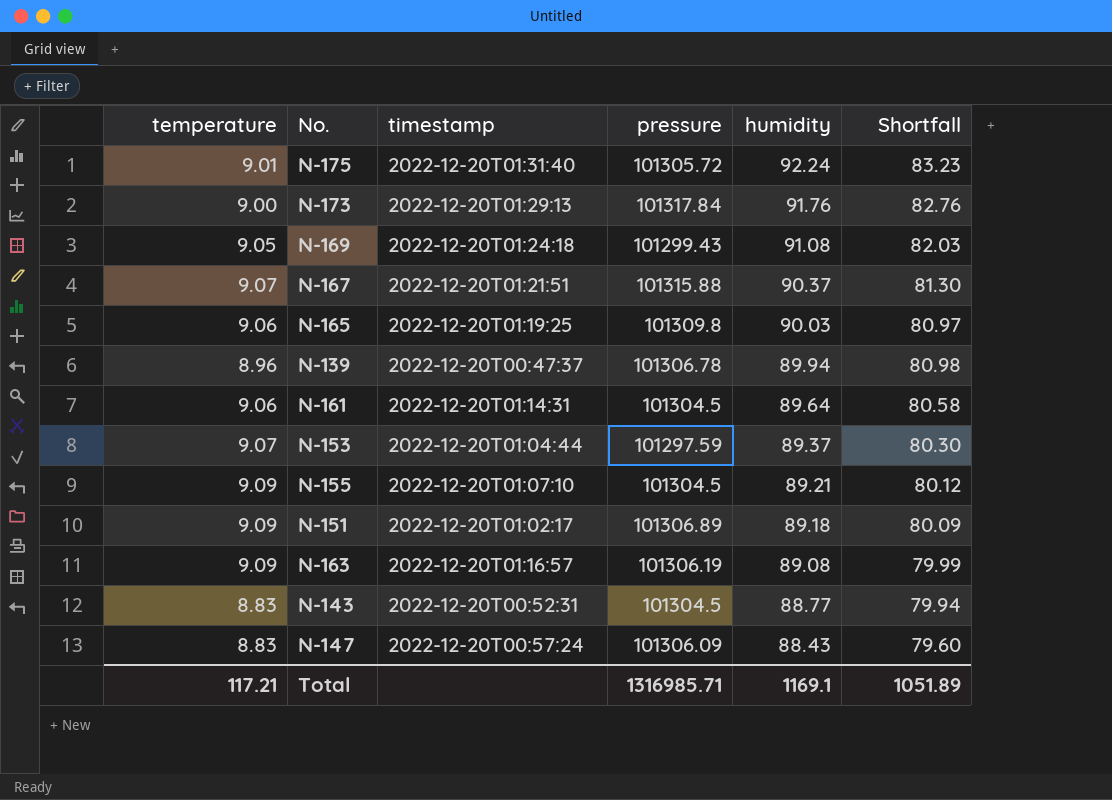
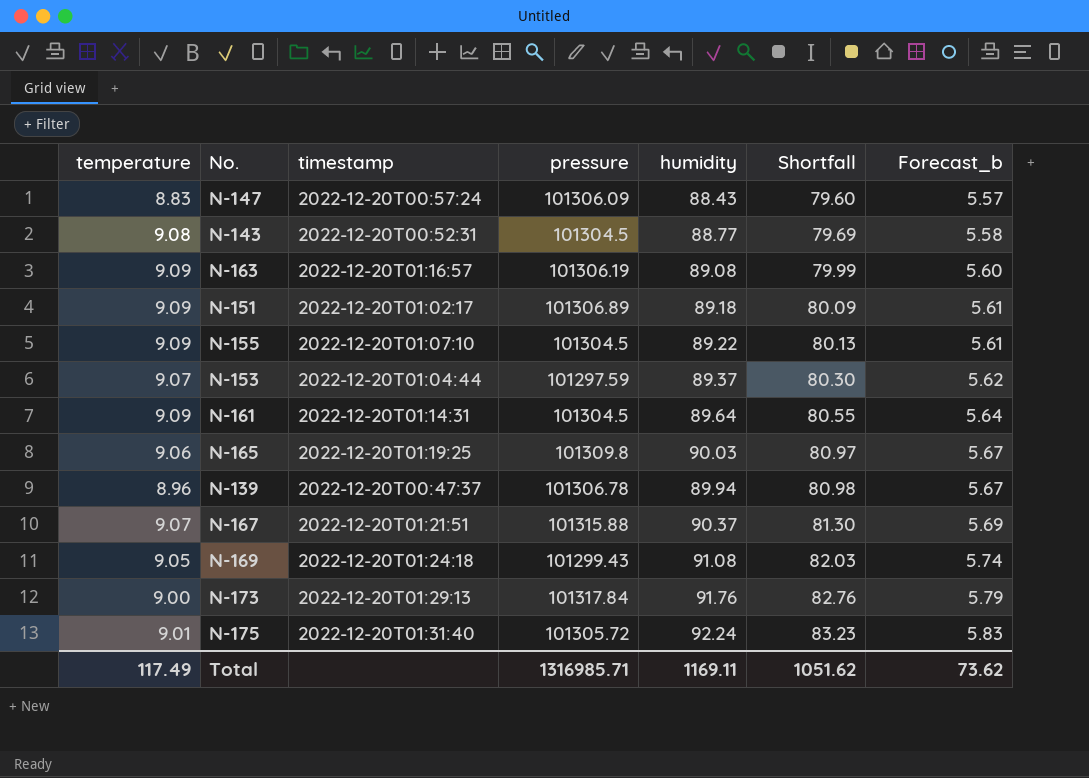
row order: humidity descending -> Shortfall ascending
column Forecast_b | formula: none -> [Shortfall] * 0.07
N-143 | temperature: 8.83 -> 9.08
N-143 | Shortfall: 79.94 -> 79.69
N-155 | humidity: 89.21 -> 89.22
N-155 | Shortfall: 80.12 -> 80.13
N-161 | temperature: 9.06 -> 9.09
N-161 | Shortfall: 80.58 -> 80.55
Total | temperature: 117.21 -> 117.49
Total | humidity: 1169.1 -> 1169.11
Total | Shortfall: 1051.89 -> 1051.62

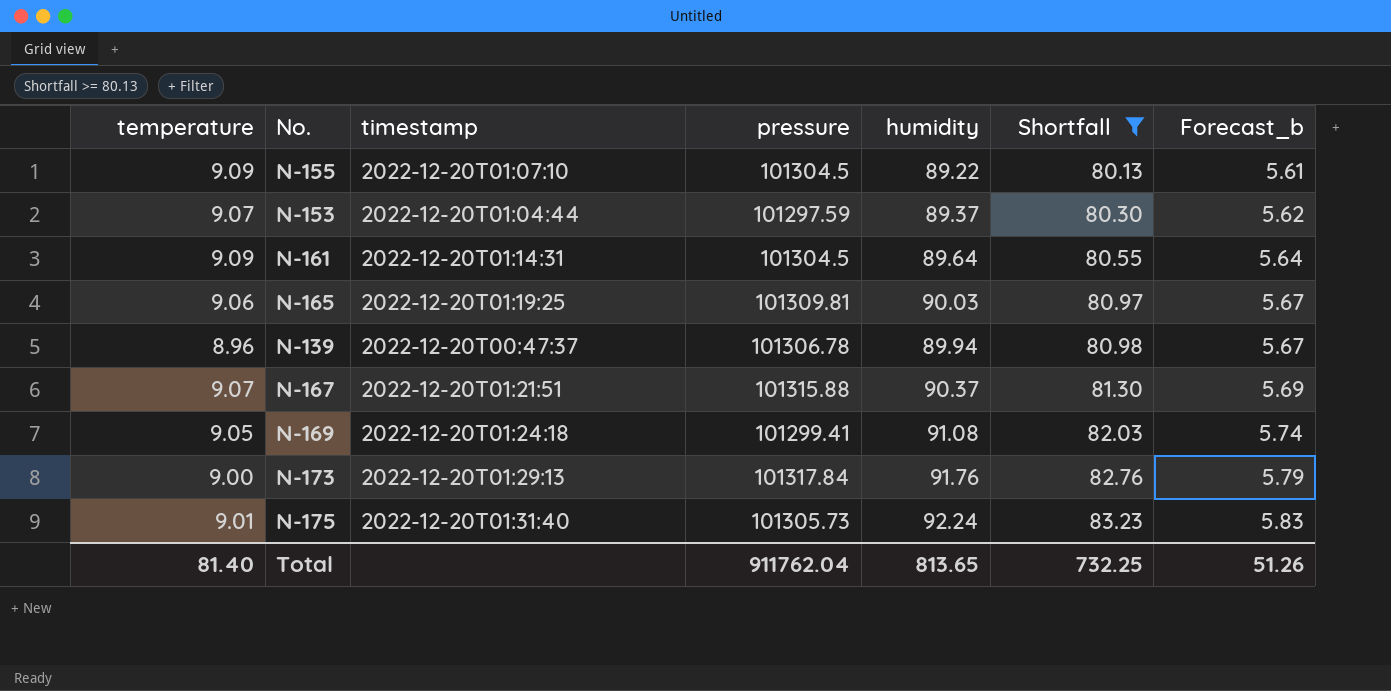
filter: none -> Shortfall >= 80.13
N-165 | pressure: 101309.8 -> 101309.81
N-169 | pressure: 101299.43 -> 101299.41
N-175 | pressure: 101305.72 -> 101305.73
Total | temperature: 117.49 -> 81.40
Total | pressure: 1316985.71 -> 911762.04
Total | humidity: 1169.11 -> 813.65
Total | Shortfall: 1051.62 -> 732.25
Total | Forecast_b: 73.62 -> 51.26

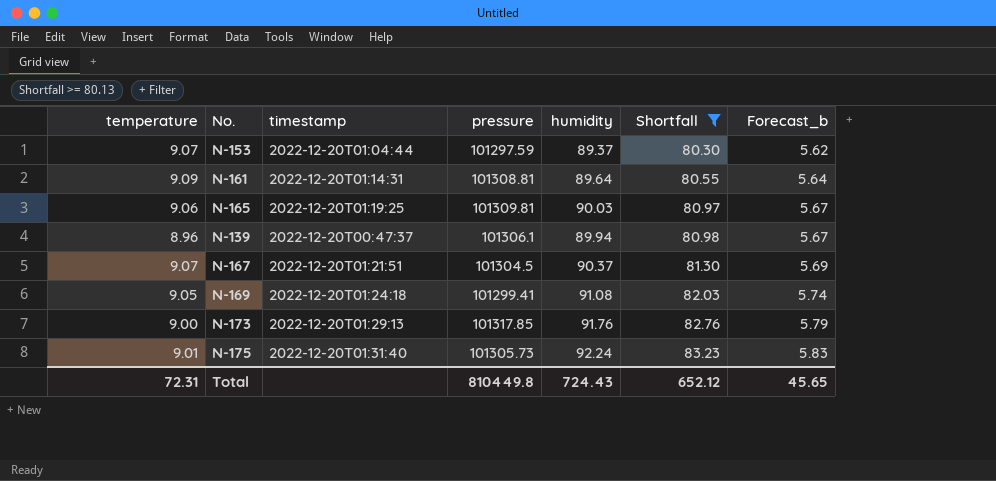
row N-155: 9.09 | 2022-12-20T01:07:10 | 101304.5 | 89.22 | 80.13 | 5.61 -> none
N-161 | pressure: 101304.5 -> 101308.81
N-139 | pressure: 101306.78 -> 101306.1
N-167 | pressure: 101315.88 -> 101304.5
N-173 | pressure: 101317.84 -> 101317.85
Total | temperature: 81.40 -> 72.31
Total | pressure: 911762.04 -> 810449.8
Total | humidity: 813.65 -> 724.43
Total | Shortfall: 732.25 -> 652.12
Total | Forecast_b: 51.26 -> 45.65

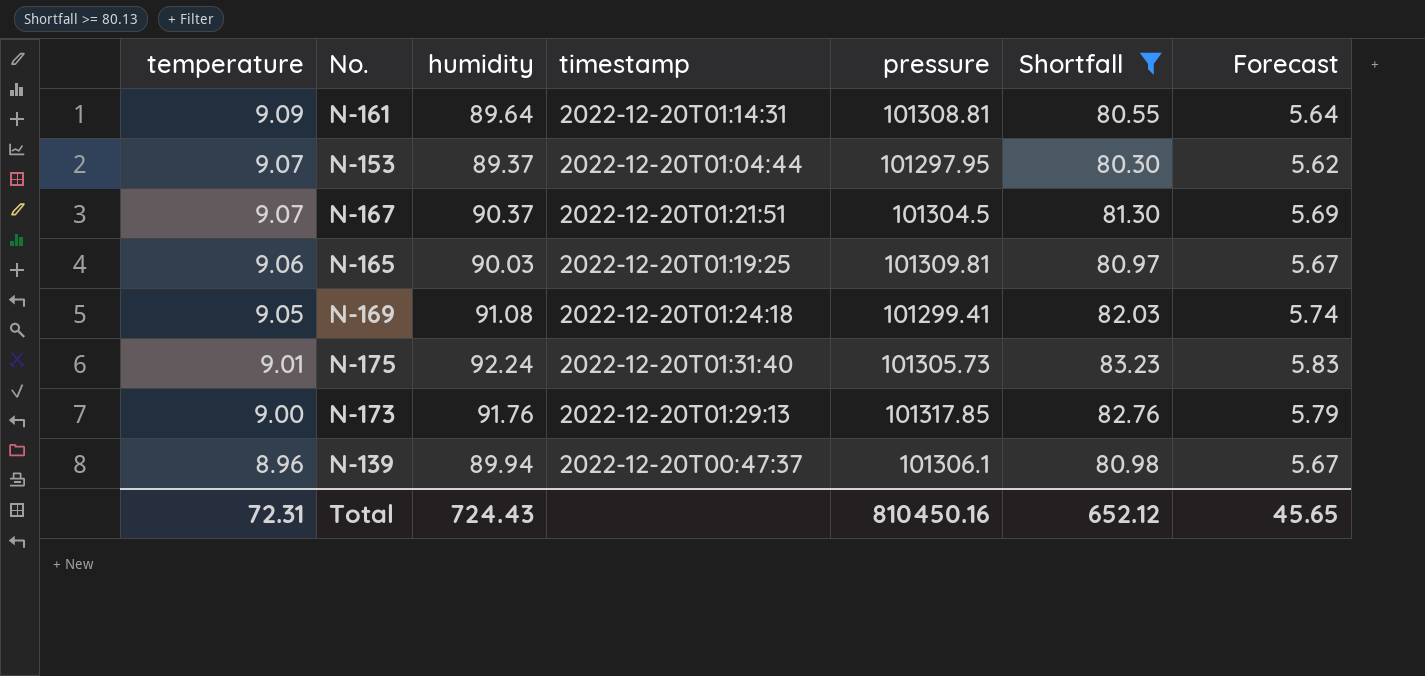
row order: Shortfall ascending -> temperature descending
column humidity | position: 5 -> 3
column name: Forecast_b -> Forecast
N-153 | pressure: 101297.59 -> 101297.95
Total | pressure: 810449.8 -> 810450.16

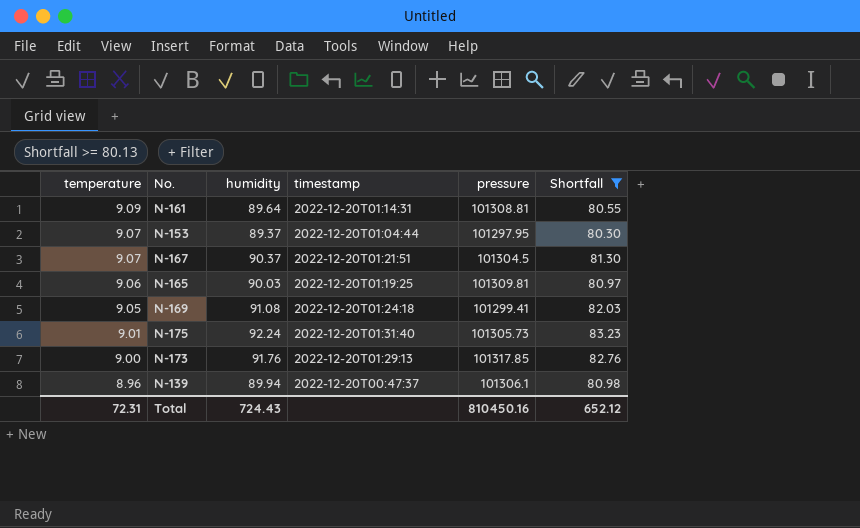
column Forecast | formula: [Shortfall] * 0.07 -> none

